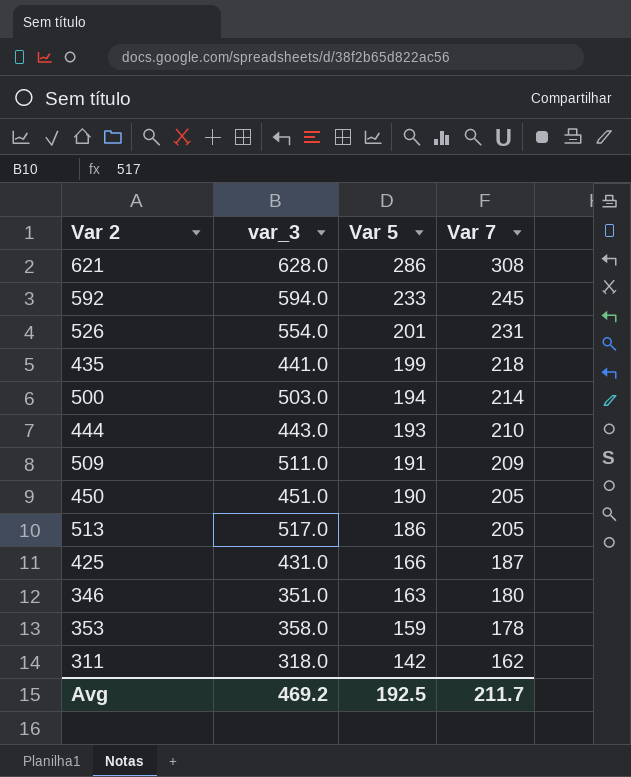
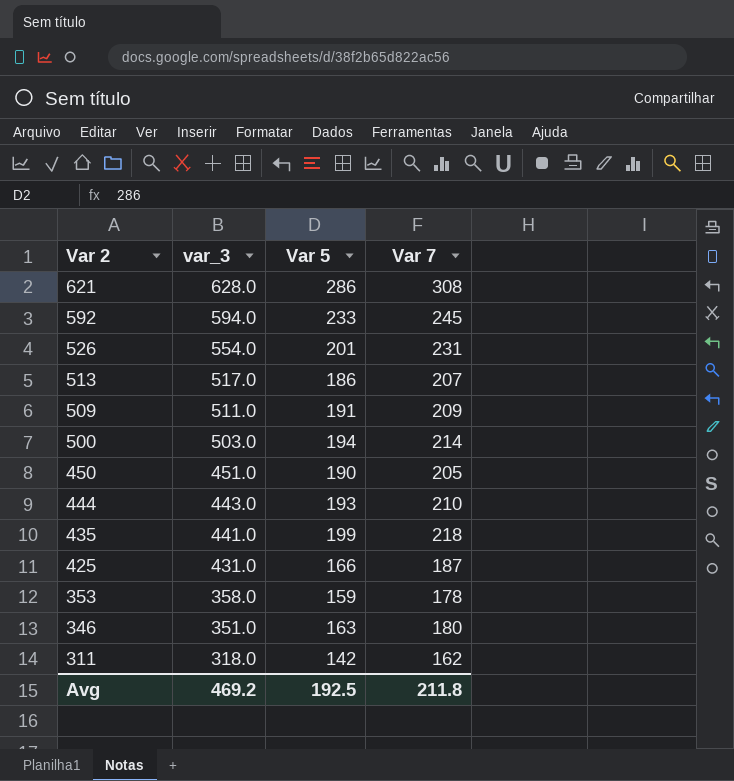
row order: Var 5 descending -> Var 2 descending
513 | Var 7: 205 -> 207
Avg | Var 7: 211.7 -> 211.8

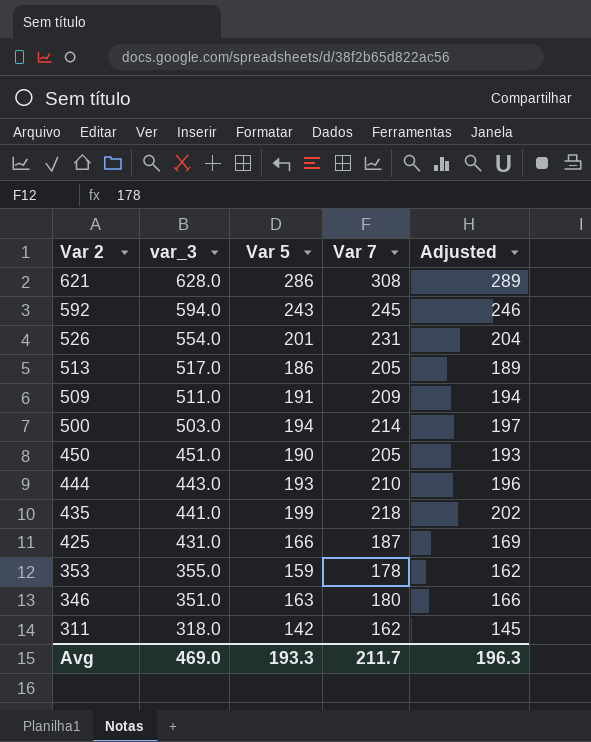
column Adjusted | formula: none -> [Var 5] + 3
592 | Var 5: 233 -> 243
513 | Var 7: 207 -> 205
353 | var_3: 358.0 -> 355.0
Avg | var_3: 469.2 -> 469.0
Avg | Var 5: 192.5 -> 193.3
Avg | Var 7: 211.8 -> 211.7

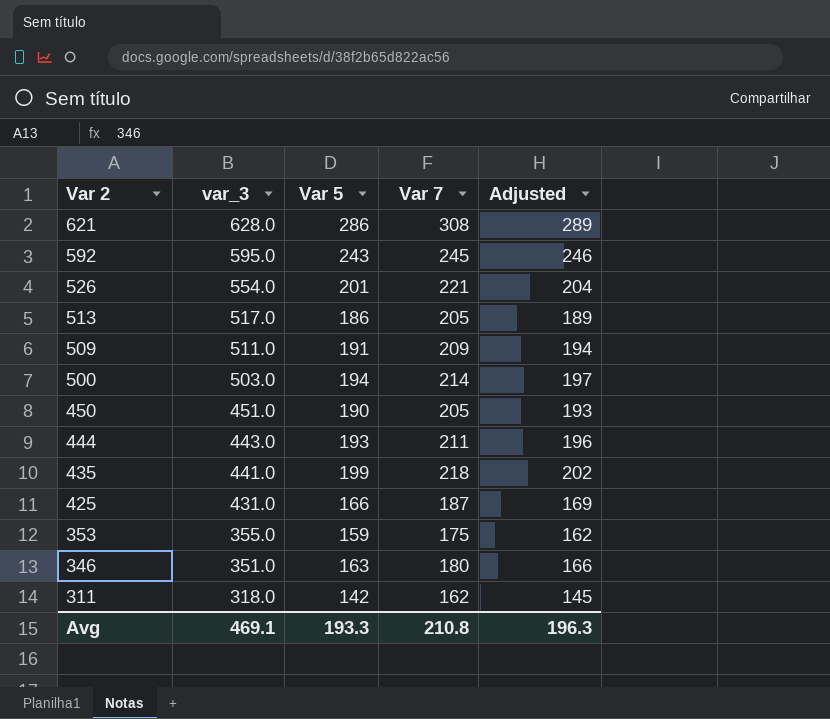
592 | var_3: 594.0 -> 595.0
526 | Var 7: 231 -> 221
444 | Var 7: 210 -> 211
353 | Var 7: 178 -> 175
Avg | var_3: 469.0 -> 469.1
Avg | Var 7: 211.7 -> 210.8

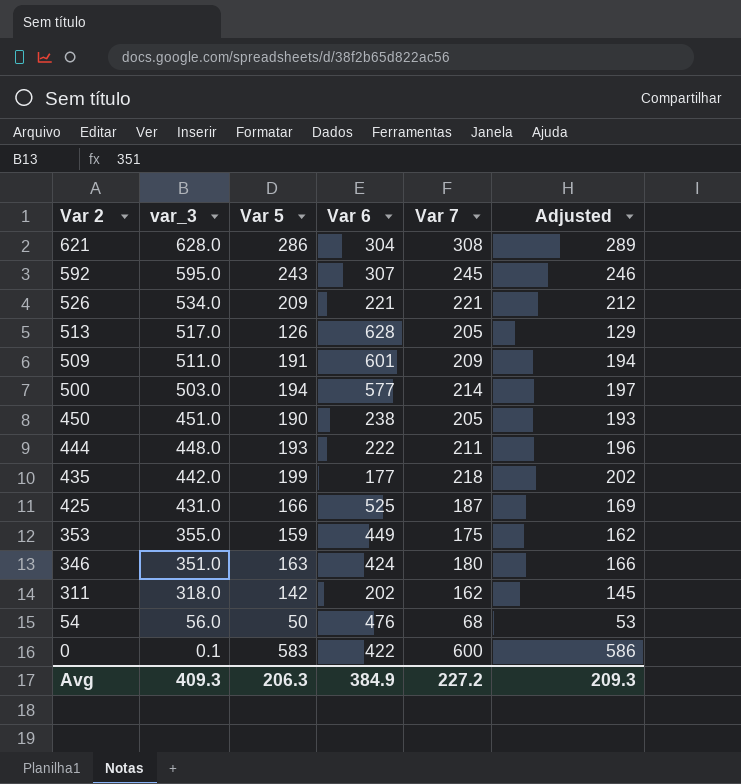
column Var 6 | position: none -> 4
526 | var_3: 554.0 -> 534.0
526 | Var 5: 201 -> 209
526 | Adjusted: 204 -> 212
513 | Var 5: 186 -> 126
513 | Adjusted: 189 -> 129
444 | var_3: 443.0 -> 448.0
435 | var_3: 441.0 -> 442.0
row 54: none -> 56.0 | 50 | 476 | 68 | 53
row 0: none -> 0.1 | 583 | 422 | 600 | 586
Avg | var_3: 469.1 -> 409.3
Avg | Var 5: 193.3 -> 206.3
Avg | Var 7: 210.8 -> 227.2
Avg | Adjusted: 196.3 -> 209.3

